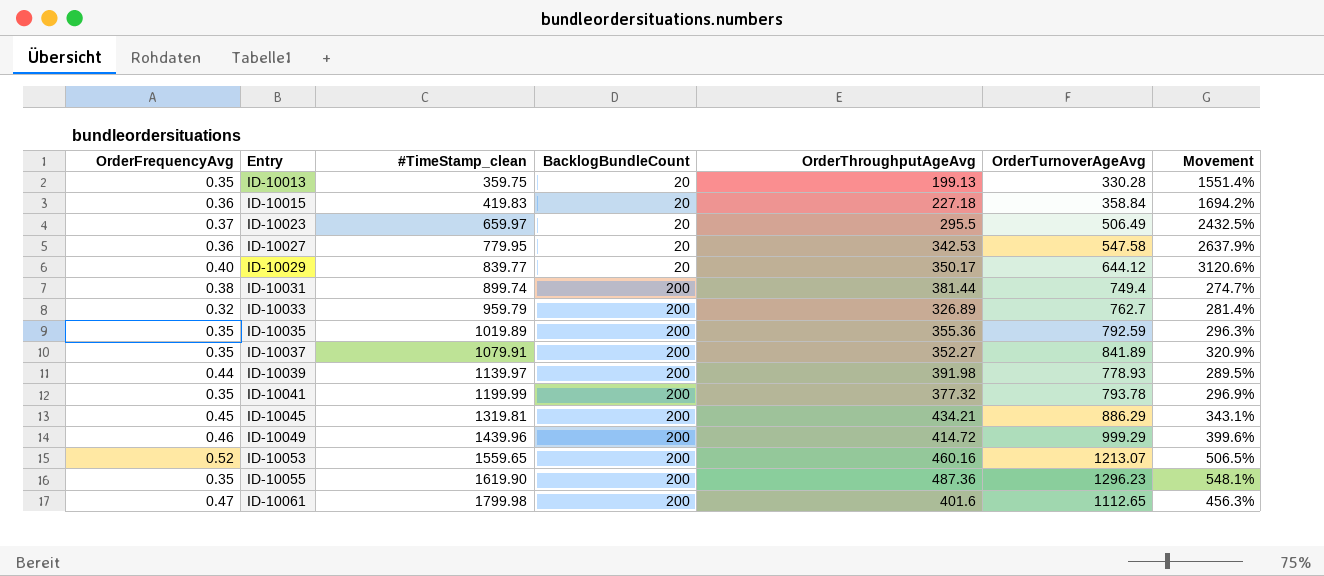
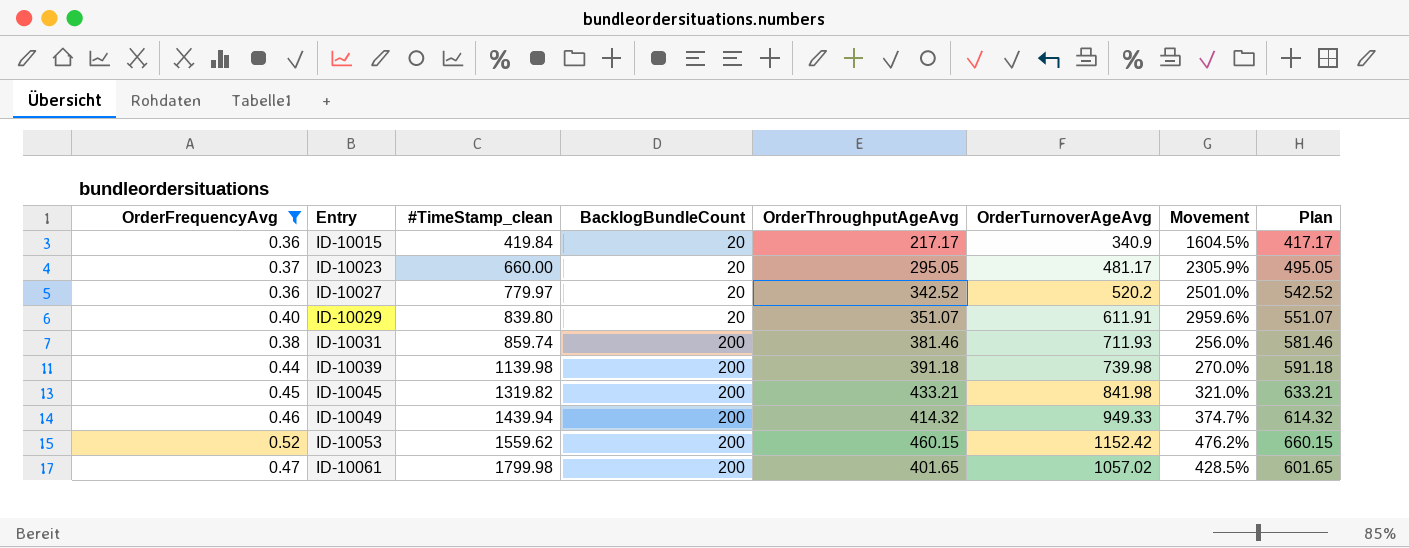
filter: none -> OrderFrequencyAvg >= 0.36
column Plan | formula: none -> [OrderThroughputAgeAvg] + 200
ID-10015 | #TimeStamp_clean: 419.83 -> 419.84
ID-10015 | OrderThroughputAgeAvg: 227.18 -> 217.17
ID-10015 | OrderTurnoverAgeAvg: 358.84 -> 340.9
ID-10015 | Movement: 1694.2% -> 1604.5%
ID-10023 | #TimeStamp_clean: 659.97 -> 660.00
ID-10023 | OrderThroughputAgeAvg: 295.5 -> 295.05
ID-10023 | OrderTurnoverAgeAvg: 506.49 -> 481.17
ID-10023 | Movement: 2432.5% -> 2305.9%
ID-10027 | #TimeStamp_clean: 779.95 -> 779.97
ID-10027 | OrderThroughputAgeAvg: 342.53 -> 342.52
ID-10027 | OrderTurnoverAgeAvg: 547.58 -> 520.2
ID-10027 | Movement: 2637.9% -> 2501.0%
ID-10029 | #TimeStamp_clean: 839.77 -> 839.80
ID-10029 | OrderThroughputAgeAvg: 350.17 -> 351.07
ID-10029 | OrderTurnoverAgeAvg: 644.12 -> 611.91
ID-10029 | Movement: 3120.6% -> 2959.6%
ID-10031 | #TimeStamp_clean: 899.74 -> 859.74
ID-10031 | OrderThroughputAgeAvg: 381.44 -> 381.46
ID-10031 | OrderTurnoverAgeAvg: 749.4 -> 711.93
ID-10031 | Movement: 274.7% -> 256.0%
ID-10039 | #TimeStamp_clean: 1139.97 -> 1139.98
ID-10039 | OrderThroughputAgeAvg: 391.98 -> 391.18
ID-10039 | OrderTurnoverAgeAvg: 778.93 -> 739.98
ID-10039 | Movement: 289.5% -> 270.0%
ID-10045 | #TimeStamp_clean: 1319.81 -> 1319.82
ID-10045 | OrderThroughputAgeAvg: 434.21 -> 433.21
ID-10045 | OrderTurnoverAgeAvg: 886.29 -> 841.98
ID-10045 | Movement: 343.1% -> 321.0%
ID-10049 | #TimeStamp_clean: 1439.96 -> 1439.94
ID-10049 | OrderThroughputAgeAvg: 414.72 -> 414.32
ID-10049 | OrderTurnoverAgeAvg: 999.29 -> 949.33
ID-10049 | Movement: 399.6% -> 374.7%
ID-10053 | #TimeStamp_clean: 1559.65 -> 1559.62
ID-10053 | OrderThroughputAgeAvg: 460.16 -> 460.15
ID-10053 | OrderTurnoverAgeAvg: 1213.07 -> 1152.42
ID-10053 | Movement: 506.5% -> 476.2%
ID-10061 | OrderThroughputAgeAvg: 401.6 -> 401.65
ID-10061 | OrderTurnoverAgeAvg: 1112.65 -> 1057.02
ID-10061 | Movement: 456.3% -> 428.5%

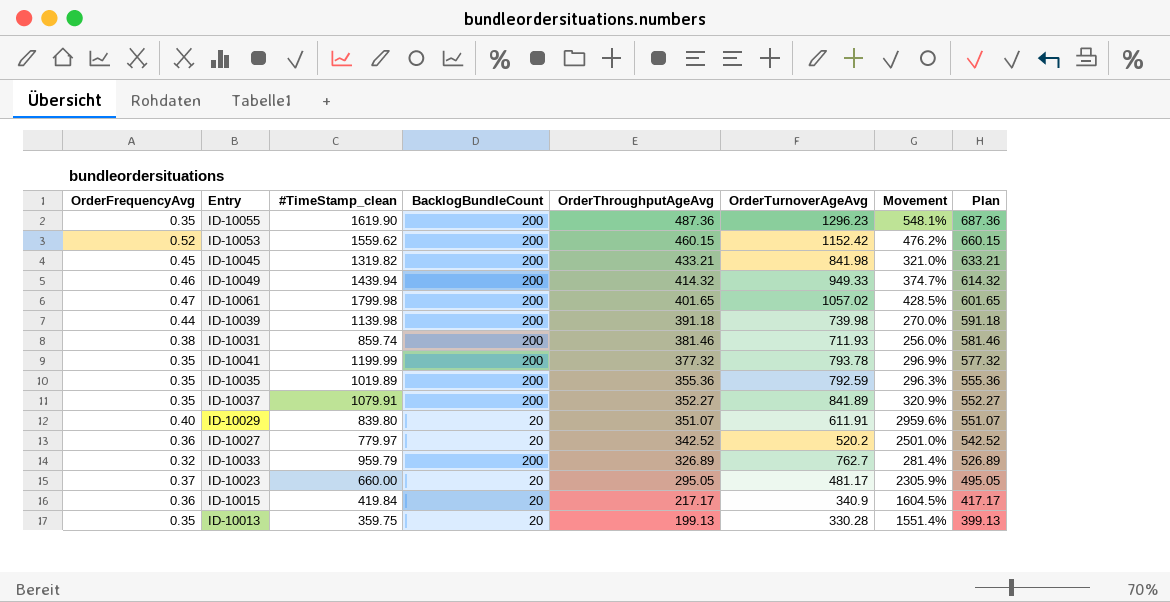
filter: OrderFrequencyAvg >= 0.36 -> none
row order: Entry ascending -> OrderThroughputAgeAvg descending

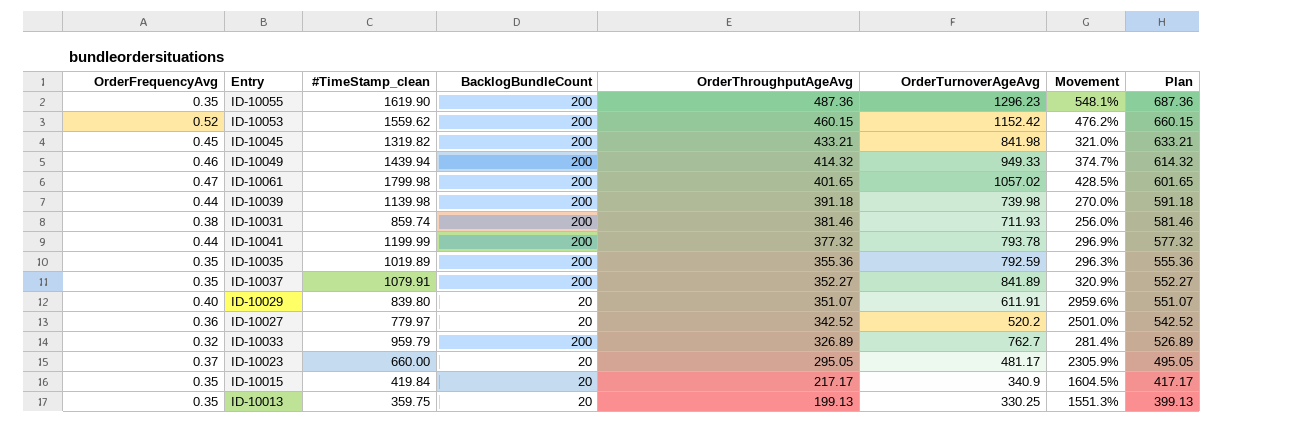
ID-10041 | OrderFrequencyAvg: 0.35 -> 0.44
ID-10015 | OrderFrequencyAvg: 0.36 -> 0.35
ID-10013 | OrderTurnoverAgeAvg: 330.28 -> 330.25
ID-10013 | Movement: 1551.4% -> 1551.3%

